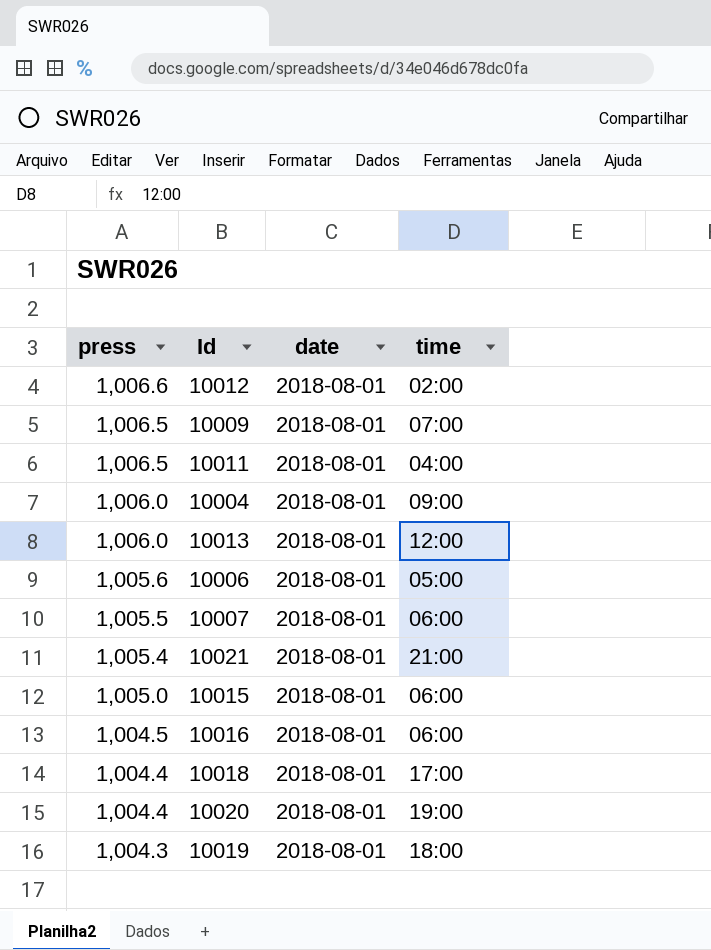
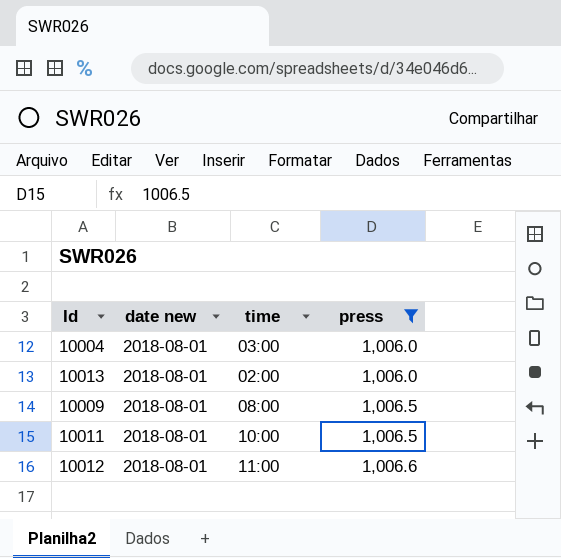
filter: none -> press >= 1,006.0
row order: press descending -> press ascending
column name: date -> date new
column press | position: 1 -> 4
10004 | time: 09:00 -> 03:00
10013 | time: 12:00 -> 02:00
10009 | time: 07:00 -> 08:00
10011 | time: 04:00 -> 10:00
10012 | time: 02:00 -> 11:00

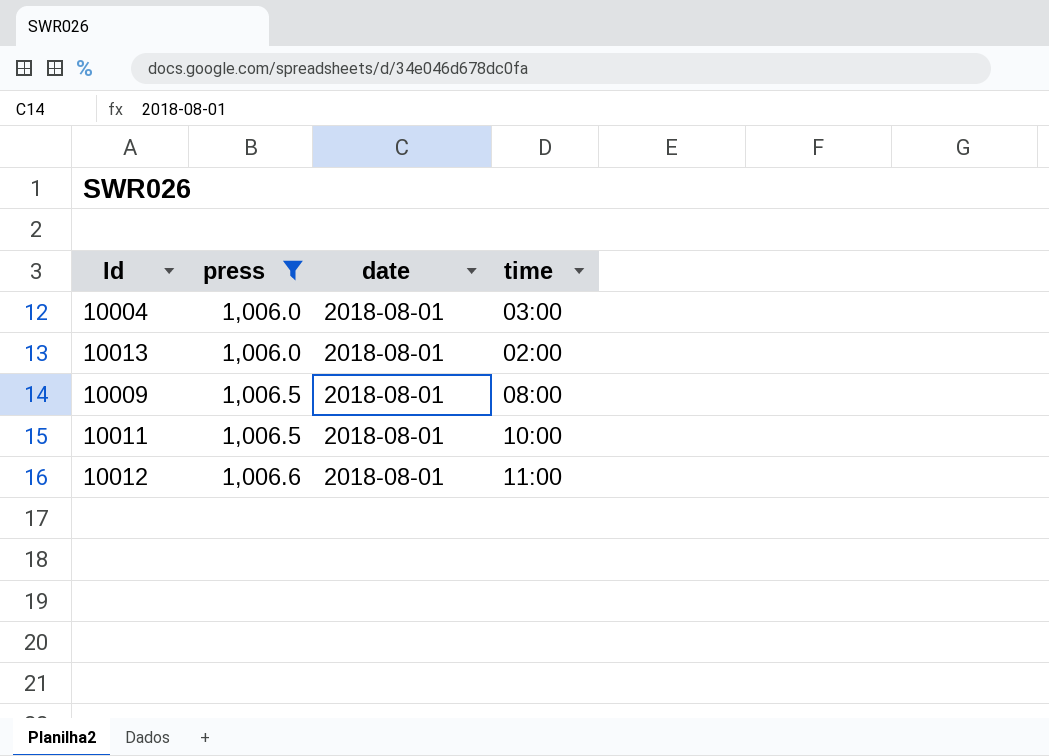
column press | position: 4 -> 2
column name: date new -> date

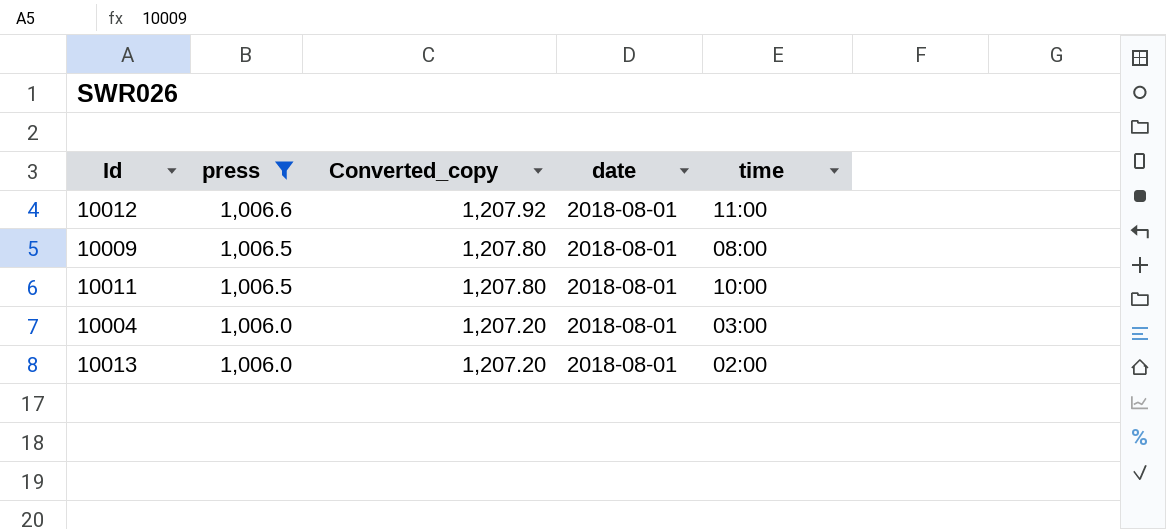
row order: press ascending -> press descending
column Converted_copy | formula: none -> [press] * 1.2

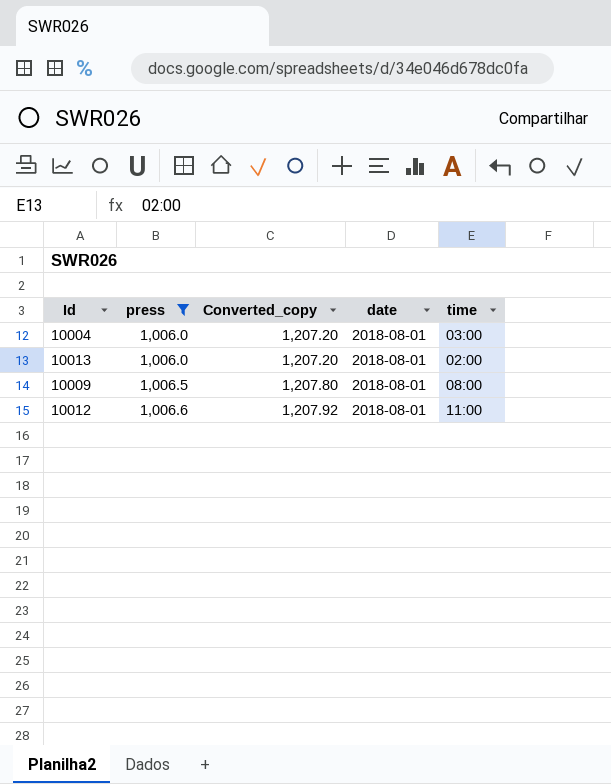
row order: press descending -> press ascending
row 10011: 1,006.5 | 1,207.80 | 2018-08-01 | 10:00 -> none

